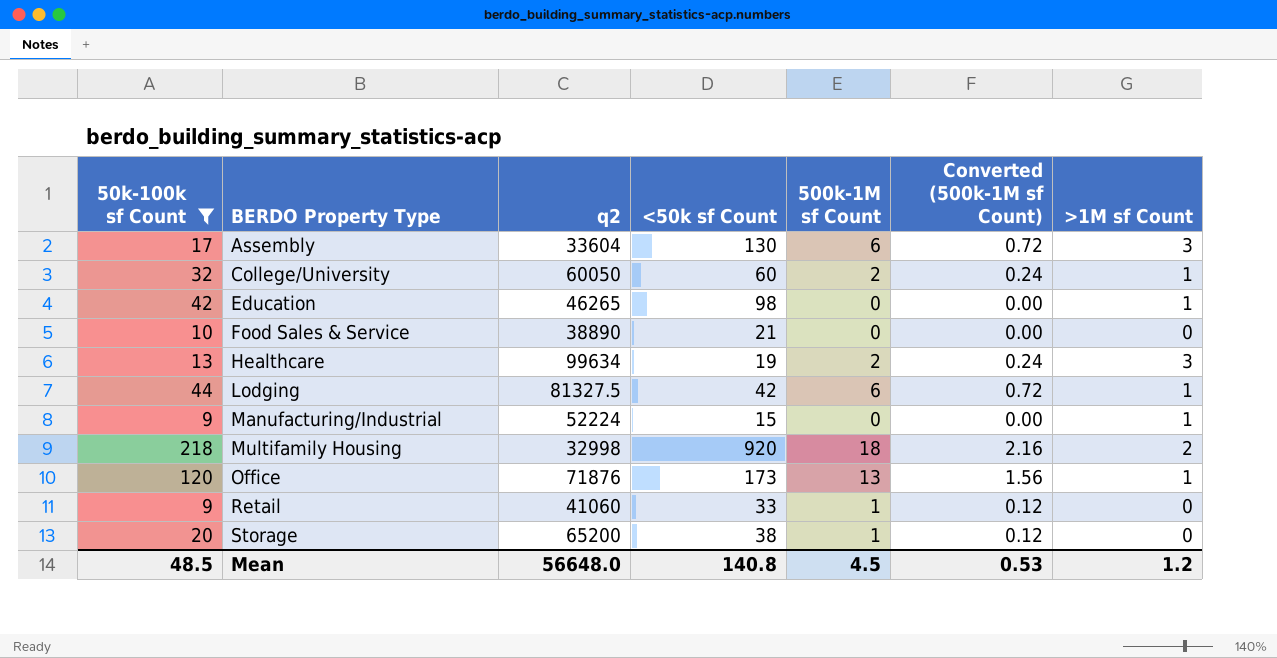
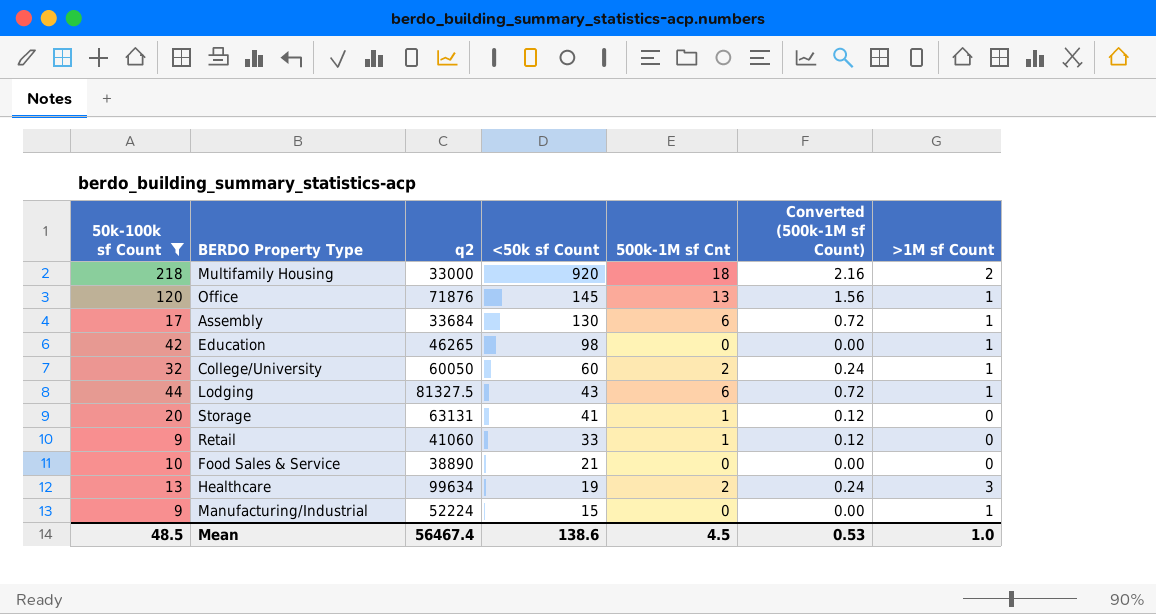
row order: BERDO Property Type ascending -> <50k sf Count descending
column name: 500k-1M sf Count -> 500k-1M sf Cnt
Multifamily Housing | q2: 32998 -> 33000
Office | <50k sf Count: 173 -> 145
Assembly | q2: 33604 -> 33684
Assembly | >1M sf Count: 3 -> 1
Lodging | <50k sf Count: 42 -> 43
Storage | q2: 65200 -> 63131
Storage | <50k sf Count: 38 -> 41
Mean | q2: 56648.0 -> 56467.4
Mean | <50k sf Count: 140.8 -> 138.6
Mean | >1M sf Count: 1.2 -> 1.0

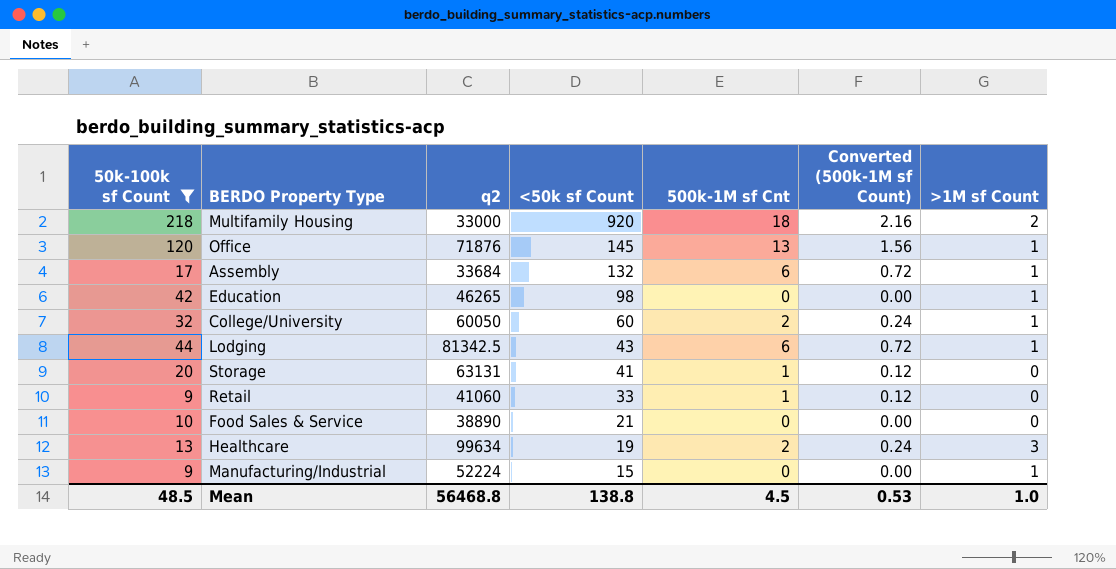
Assembly | <50k sf Count: 130 -> 132
Lodging | q2: 81327.5 -> 81342.5
Mean | q2: 56467.4 -> 56468.8
Mean | <50k sf Count: 138.6 -> 138.8

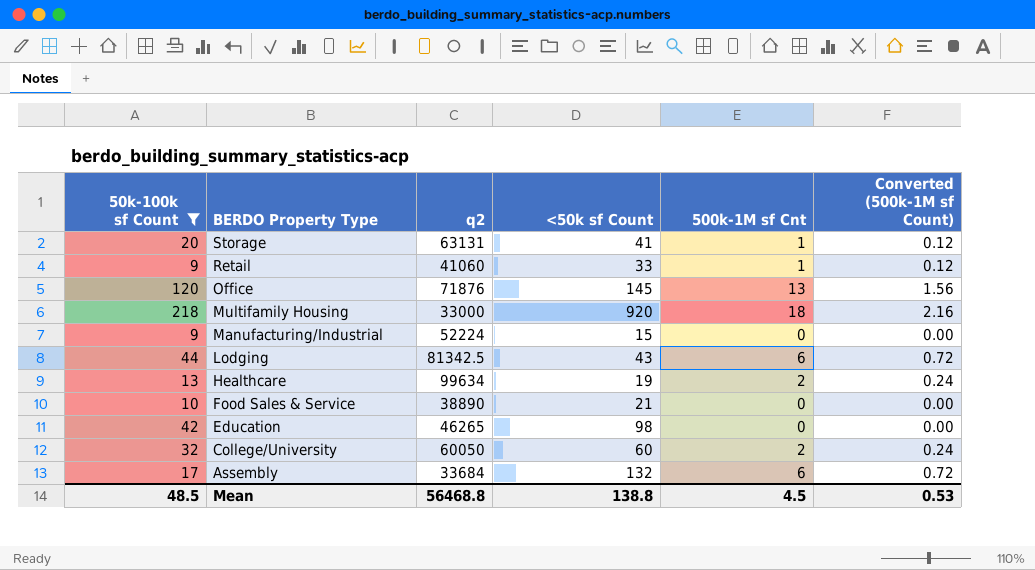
row order: <50k sf Count descending -> BERDO Property Type descending
column >1M sf Count | position: 7 -> none

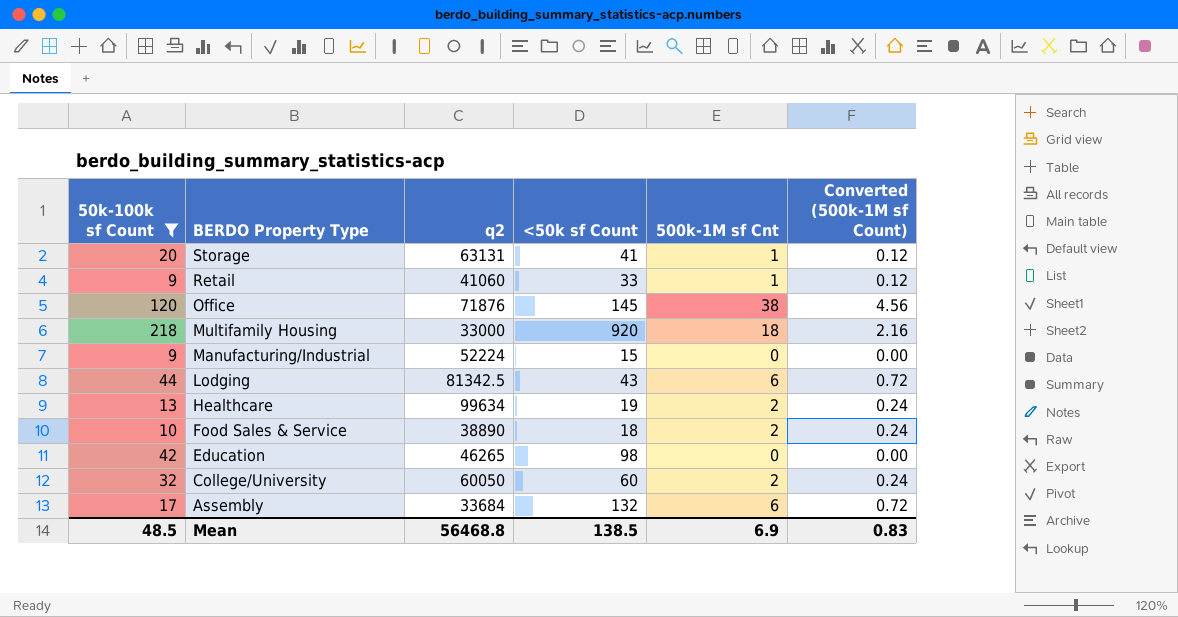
Office | 500k-1M sf Cnt: 13 -> 38
Office | Converted (500k-1M sf Count): 1.56 -> 4.56
Food Sales & Service | <50k sf Count: 21 -> 18
Food Sales & Service | 500k-1M sf Cnt: 0 -> 2
Food Sales & Service | Converted (500k-1M sf Count): 0.00 -> 0.24
Mean | <50k sf Count: 138.8 -> 138.5
Mean | 500k-1M sf Cnt: 4.5 -> 6.9
Mean | Converted (500k-1M sf Count): 0.53 -> 0.83

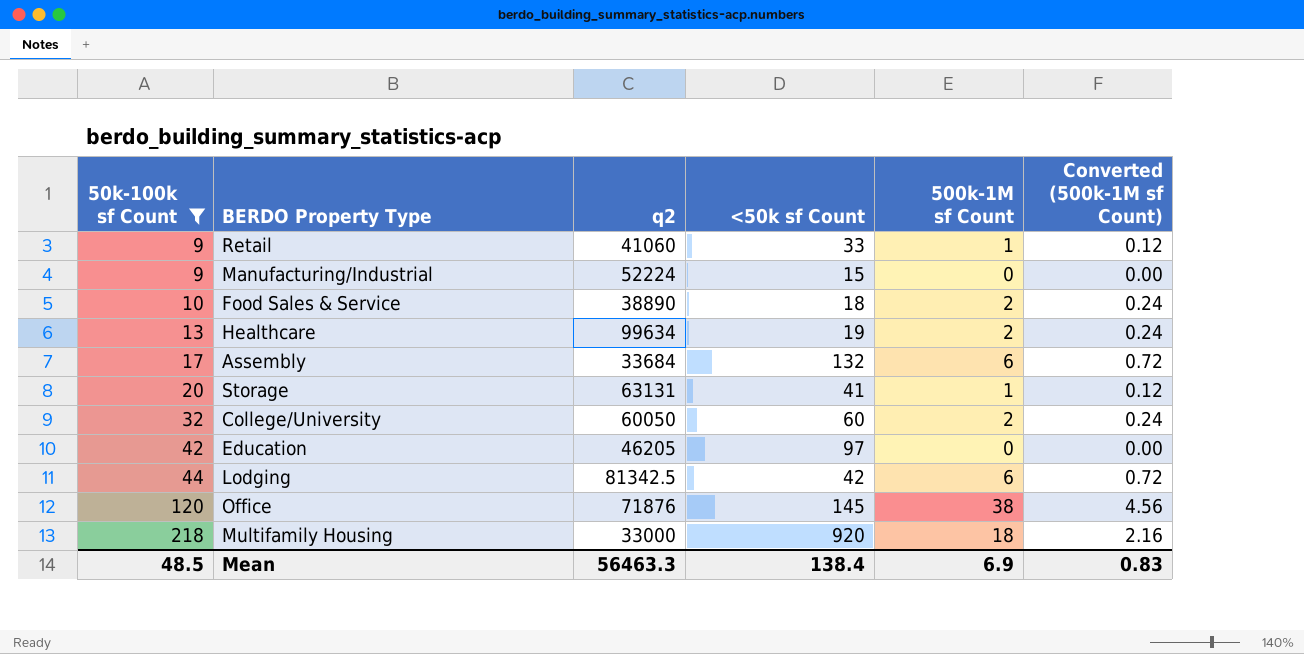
row order: BERDO Property Type descending -> 50k-100k sf Count ascending
column name: 500k-1M sf Cnt -> 500k-1M sf Count
Education | q2: 46265 -> 46205
Education | <50k sf Count: 98 -> 97
Lodging | <50k sf Count: 43 -> 42
Mean | q2: 56468.8 -> 56463.3
Mean | <50k sf Count: 138.5 -> 138.4

